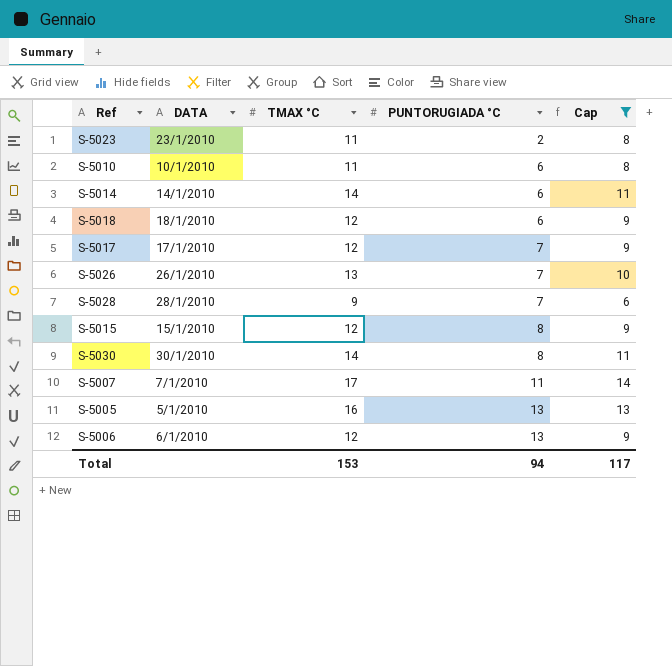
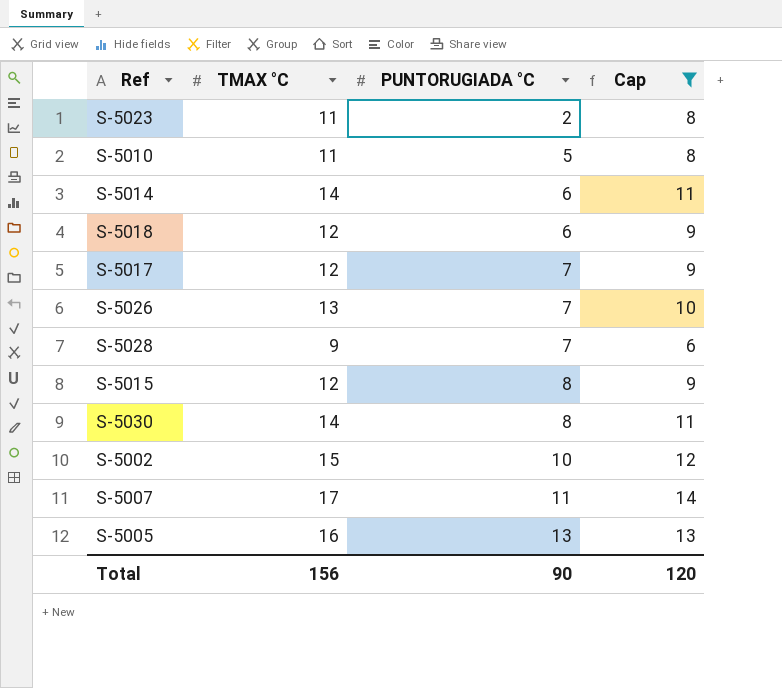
column DATA | position: 2 -> none
row S-5006: 6/1/2010 | 12 | 13 | 9 -> none
S-5010 | PUNTORUGIADA °C: 6 -> 5
row S-5002: none -> 15 | 10 | 12
Total | TMAX °C: 153 -> 156
Total | PUNTORUGIADA °C: 94 -> 90
Total | Cap: 117 -> 120

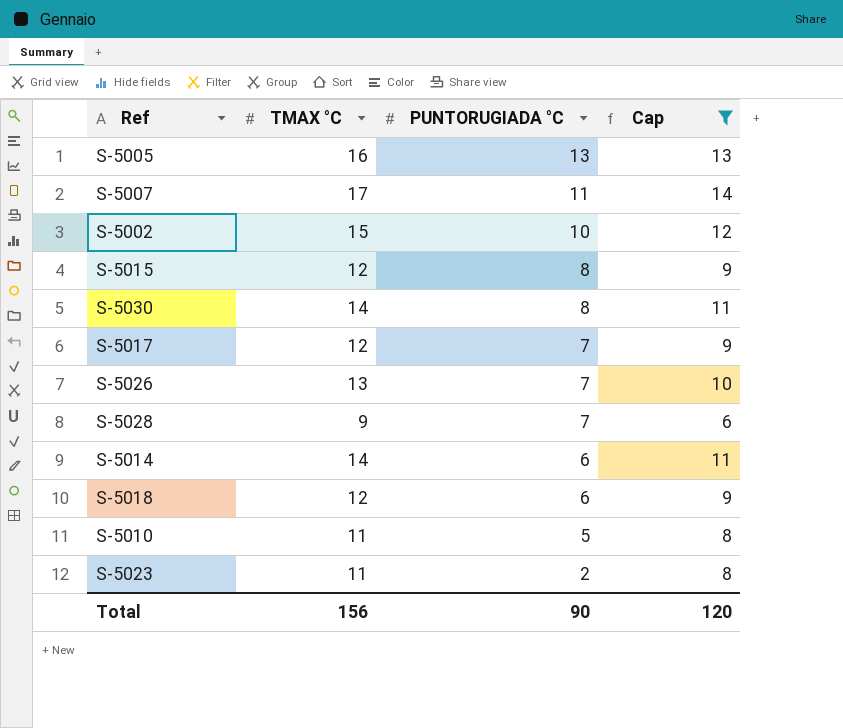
row order: PUNTORUGIADA °C ascending -> PUNTORUGIADA °C descending

